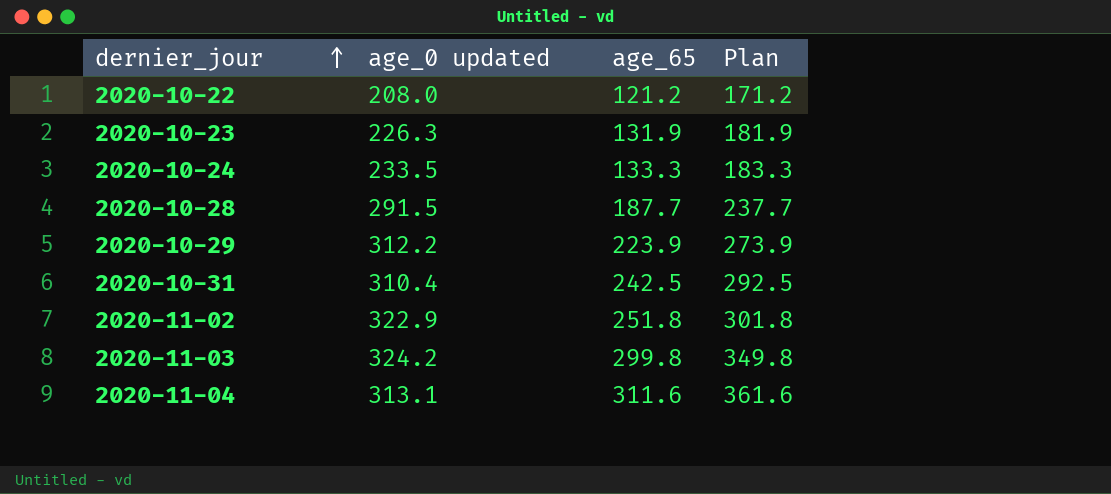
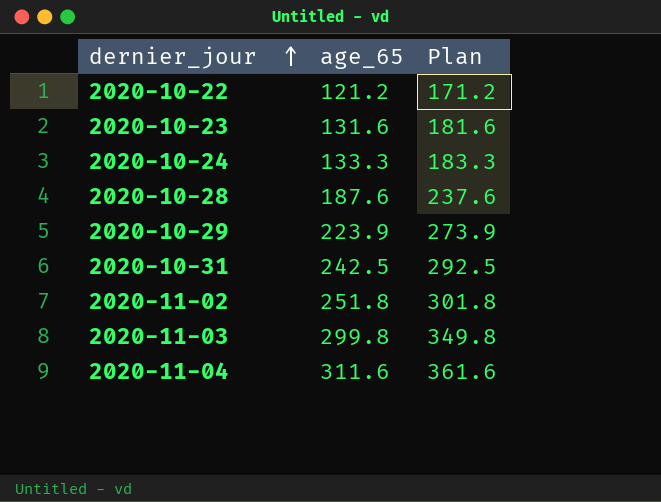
column age_0 updated | position: 2 -> none
2020-10-23 | age_65: 131.9 -> 131.6
2020-10-23 | Plan: 181.9 -> 181.6
2020-10-28 | age_65: 187.7 -> 187.6
2020-10-28 | Plan: 237.7 -> 237.6

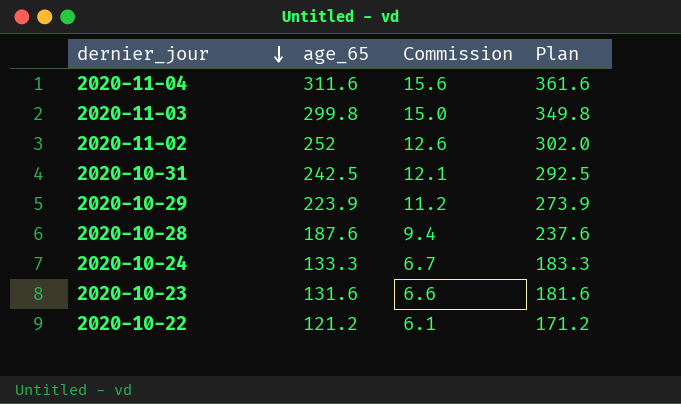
row order: dernier_jour ascending -> dernier_jour descending
column Commission | formula: none -> [age_65] * 0.05
2020-11-02 | age_65: 251.8 -> 252
2020-11-02 | Plan: 301.8 -> 302.0

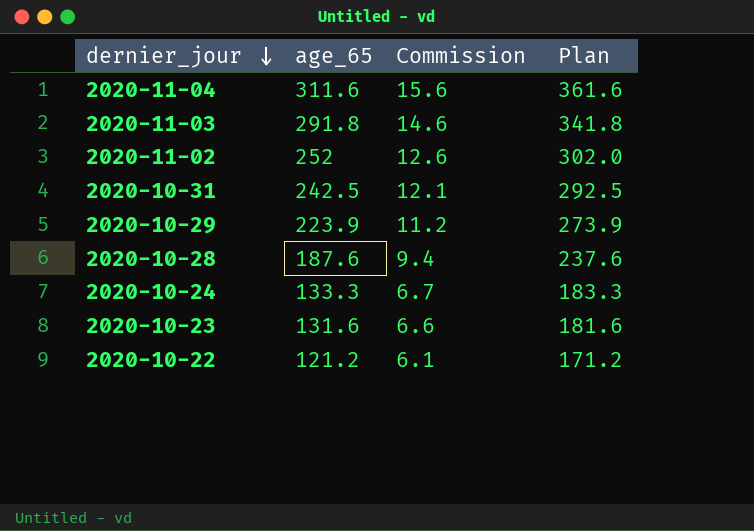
2020-11-03 | age_65: 299.8 -> 291.8
2020-11-03 | Commission: 15.0 -> 14.6
2020-11-03 | Plan: 349.8 -> 341.8

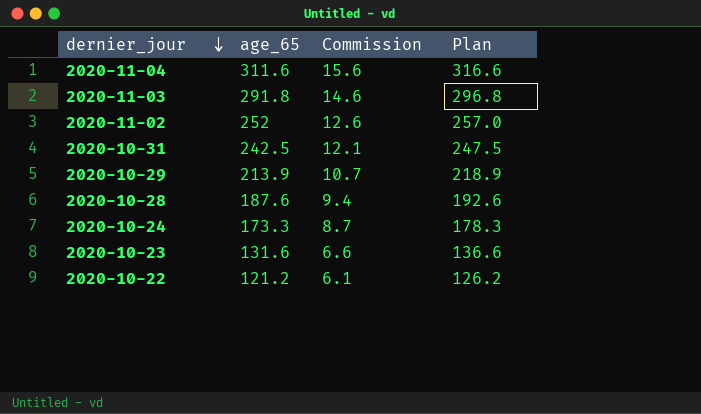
column Plan | formula: [age_65] + 50 -> [age_65] + 5
2020-10-29 | age_65: 223.9 -> 213.9
2020-10-29 | Commission: 11.2 -> 10.7
2020-10-24 | age_65: 133.3 -> 173.3
2020-10-24 | Commission: 6.7 -> 8.7

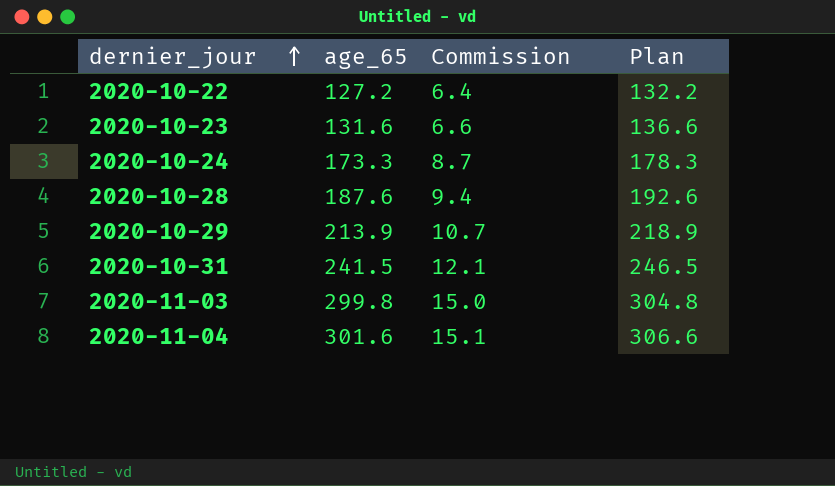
row order: dernier_jour descending -> dernier_jour ascending
row 2020-11-02: 252 | 12.6 | 257.0 -> none
2020-10-22 | age_65: 121.2 -> 127.2
2020-10-22 | Commission: 6.1 -> 6.4
2020-10-22 | Plan: 126.2 -> 132.2
2020-10-31 | age_65: 242.5 -> 241.5
2020-10-31 | Plan: 247.5 -> 246.5
2020-11-03 | age_65: 291.8 -> 299.8
2020-11-03 | Commission: 14.6 -> 15.0
2020-11-03 | Plan: 296.8 -> 304.8
2020-11-04 | age_65: 311.6 -> 301.6
2020-11-04 | Commission: 15.6 -> 15.1
2020-11-04 | Plan: 316.6 -> 306.6

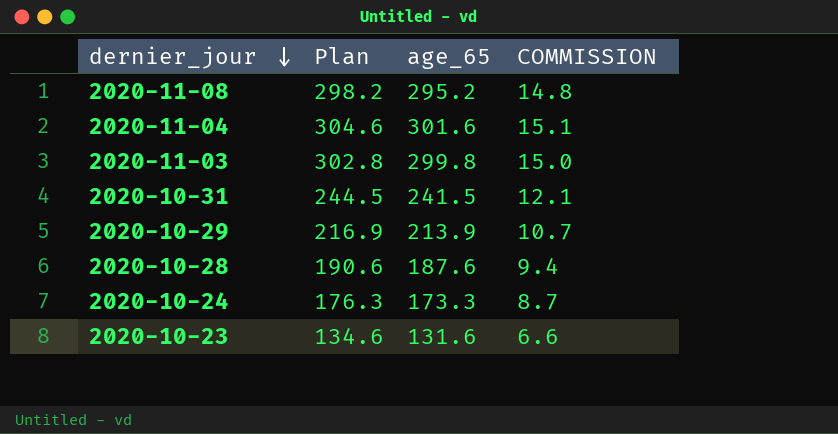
row order: dernier_jour ascending -> dernier_jour descending
column Plan | formula: [age_65] + 5 -> [age_65] + 3
column Plan | position: 4 -> 2
column name: Commission -> COMMISSION
row 2020-10-22: 127.2 | 6.4 | 132.2 -> none
row 2020-11-08: none -> 298.2 | 295.2 | 14.8

